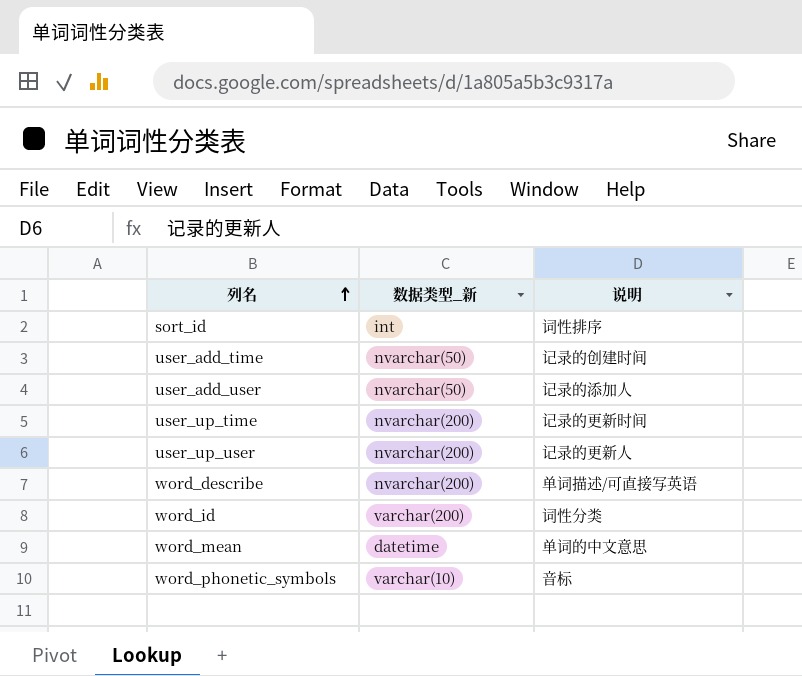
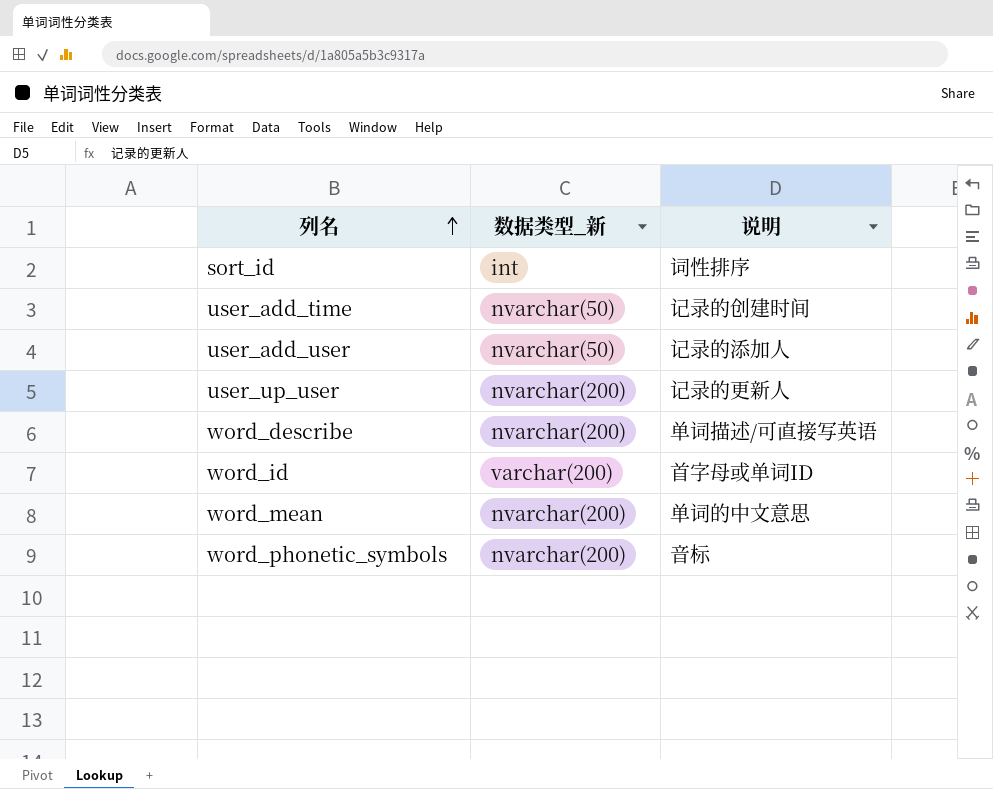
row user_up_time: nvarchar(200) | 记录的更新时间 -> none
word_id | 说明: 词性分类 -> 首字母或单词ID
word_mean | 数据类型_新: datetime -> nvarchar(200)
word_phonetic_symbols | 数据类型_新: varchar(10) -> nvarchar(200)

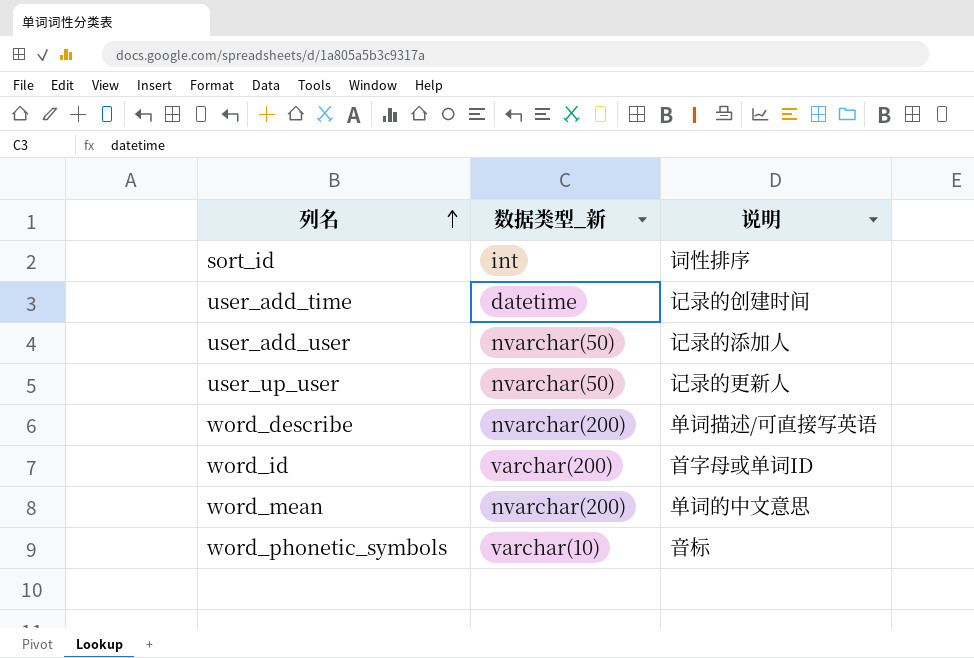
user_add_time | 数据类型_新: nvarchar(50) -> datetime
user_up_user | 数据类型_新: nvarchar(200) -> nvarchar(50)
word_phonetic_symbols | 数据类型_新: nvarchar(200) -> varchar(10)

